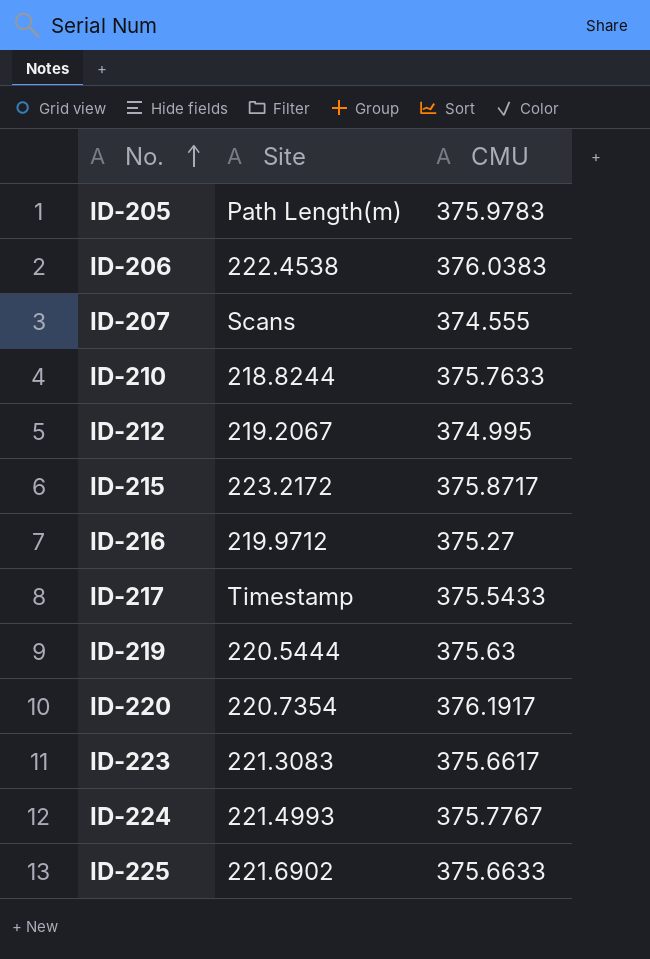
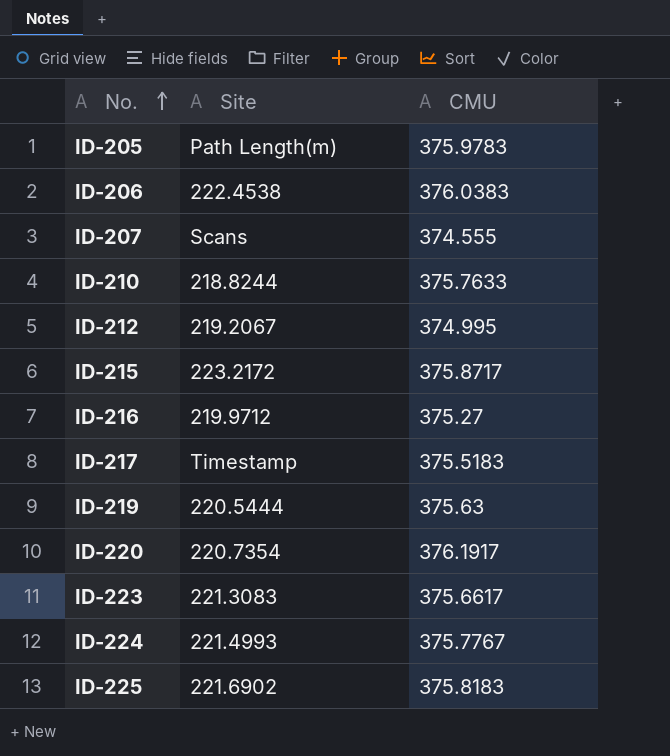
ID-217 | CMU: 375.5433 -> 375.5183
ID-225 | CMU: 375.6633 -> 375.8183

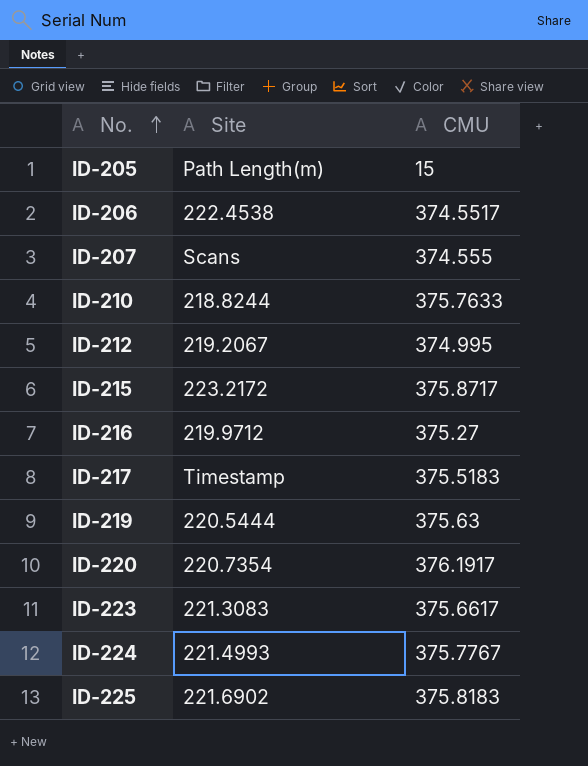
ID-205 | CMU: 375.9783 -> 15
ID-206 | CMU: 376.0383 -> 374.5517

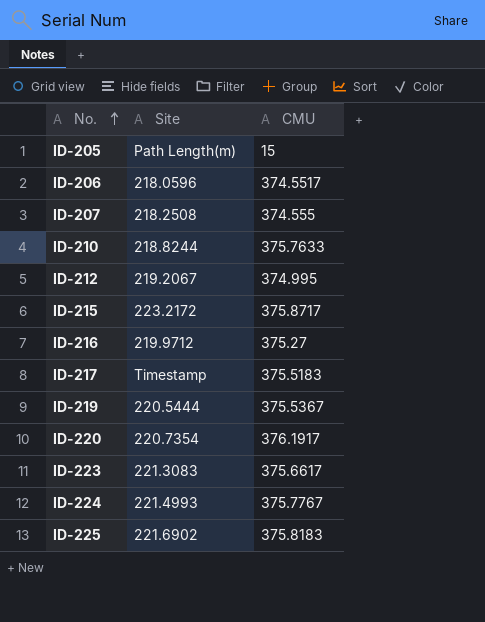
ID-206 | Site: 222.4538 -> 218.0596
ID-207 | Site: Scans -> 218.2508
ID-219 | CMU: 375.63 -> 375.5367

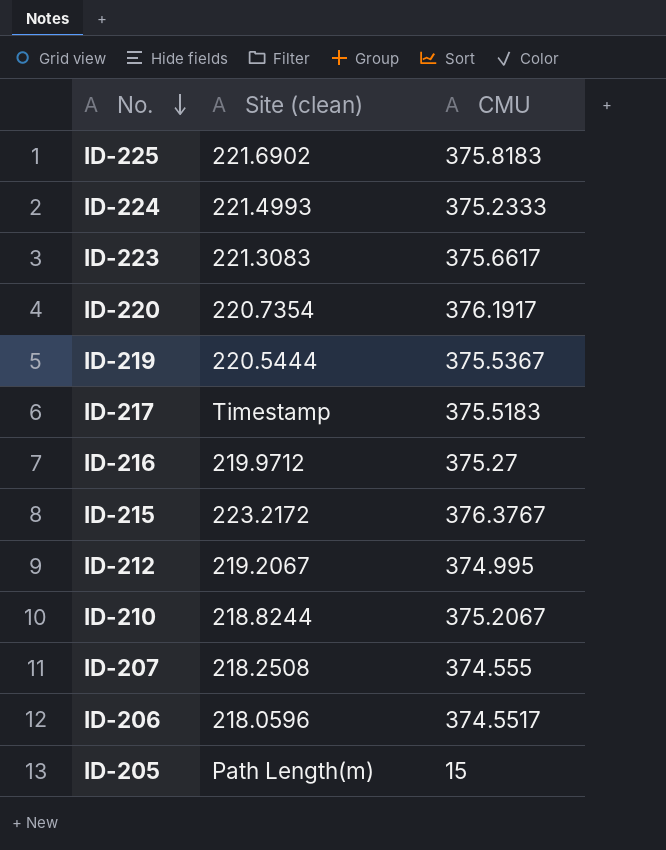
row order: No. ascending -> No. descending
column name: Site -> Site (clean)
ID-224 | CMU: 375.7767 -> 375.2333
ID-215 | CMU: 375.8717 -> 376.3767
ID-210 | CMU: 375.7633 -> 375.2067

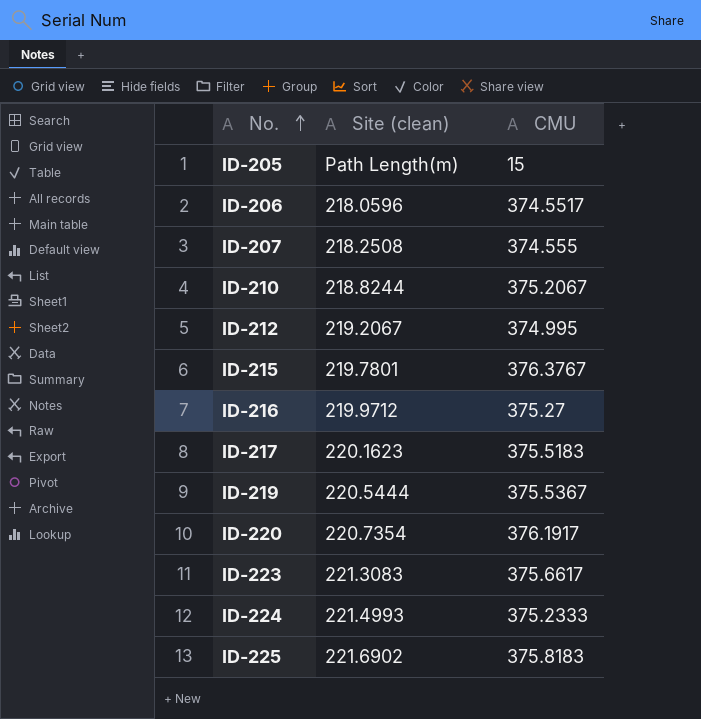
row order: No. descending -> No. ascending
ID-215 | Site (clean): 223.2172 -> 219.7801
ID-217 | Site (clean): Timestamp -> 220.1623

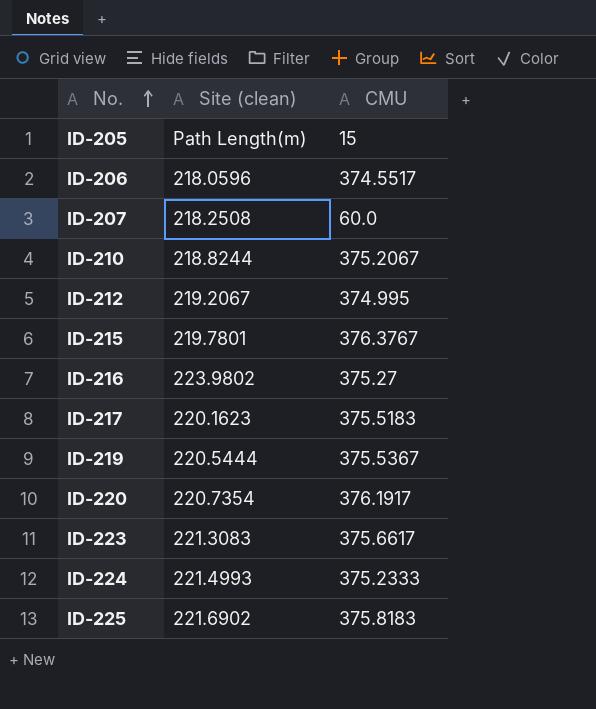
ID-207 | CMU: 374.555 -> 60.0
ID-216 | Site (clean): 219.9712 -> 223.9802

